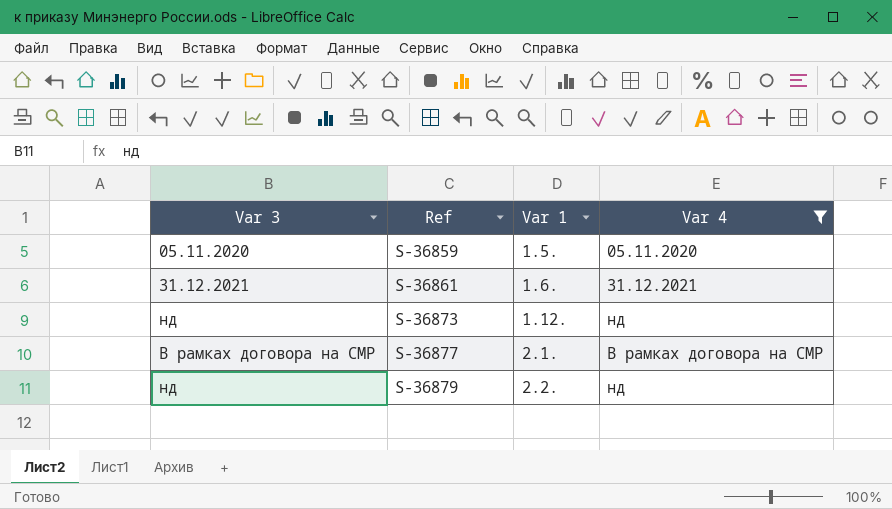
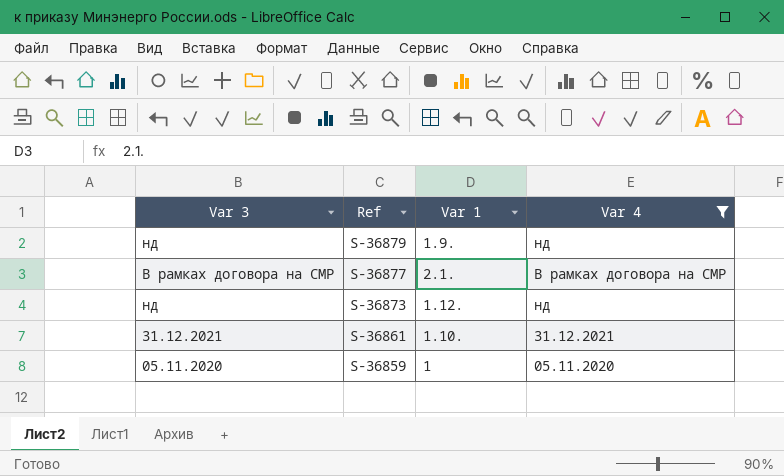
row order: Ref ascending -> Ref descending
S-36879 | Var 1: 2.2. -> 1.9.
S-36861 | Var 1: 1.6. -> 1.10.
S-36859 | Var 1: 1.5. -> 1

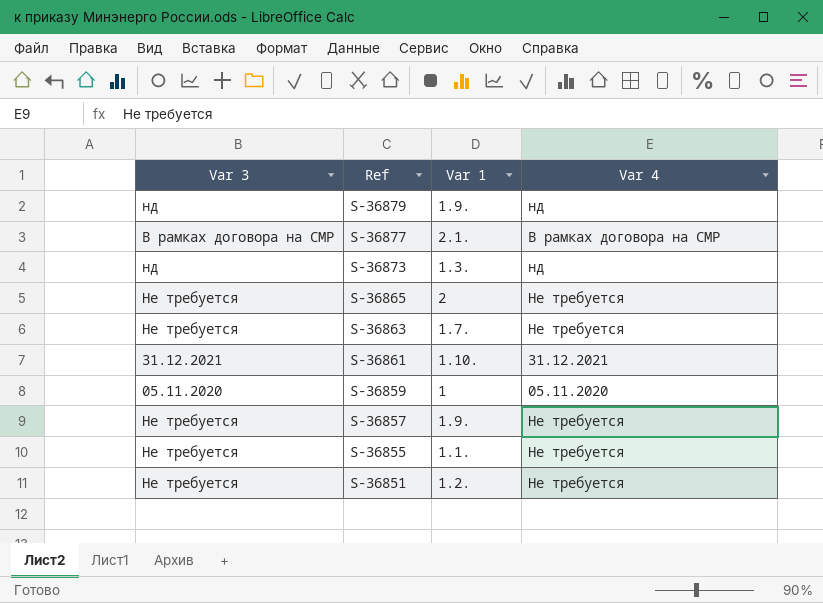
filter: Var 4 != Не требуется -> none
S-36873 | Var 1: 1.12. -> 1.3.

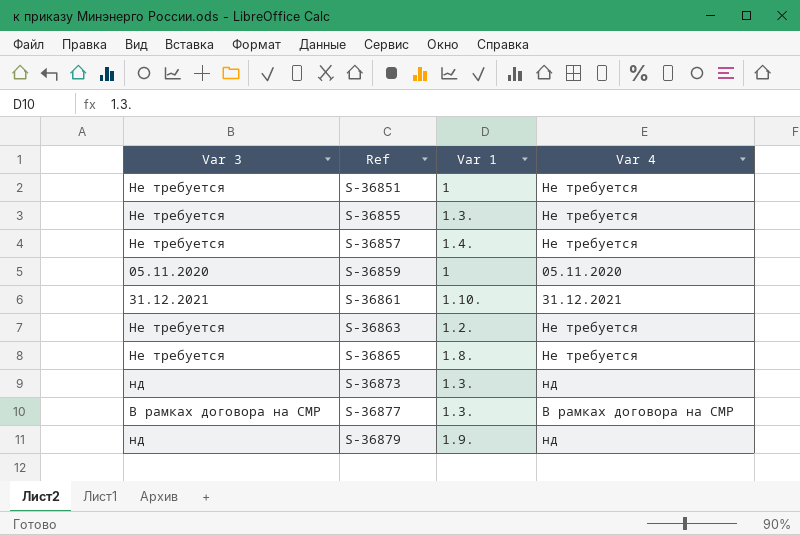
row order: Ref descending -> Ref ascending
S-36851 | Var 1: 1.2. -> 1
S-36855 | Var 1: 1.1. -> 1.3.
S-36857 | Var 1: 1.9. -> 1.4.
S-36863 | Var 1: 1.7. -> 1.2.
S-36865 | Var 1: 2 -> 1.8.
S-36877 | Var 1: 2.1. -> 1.3.

